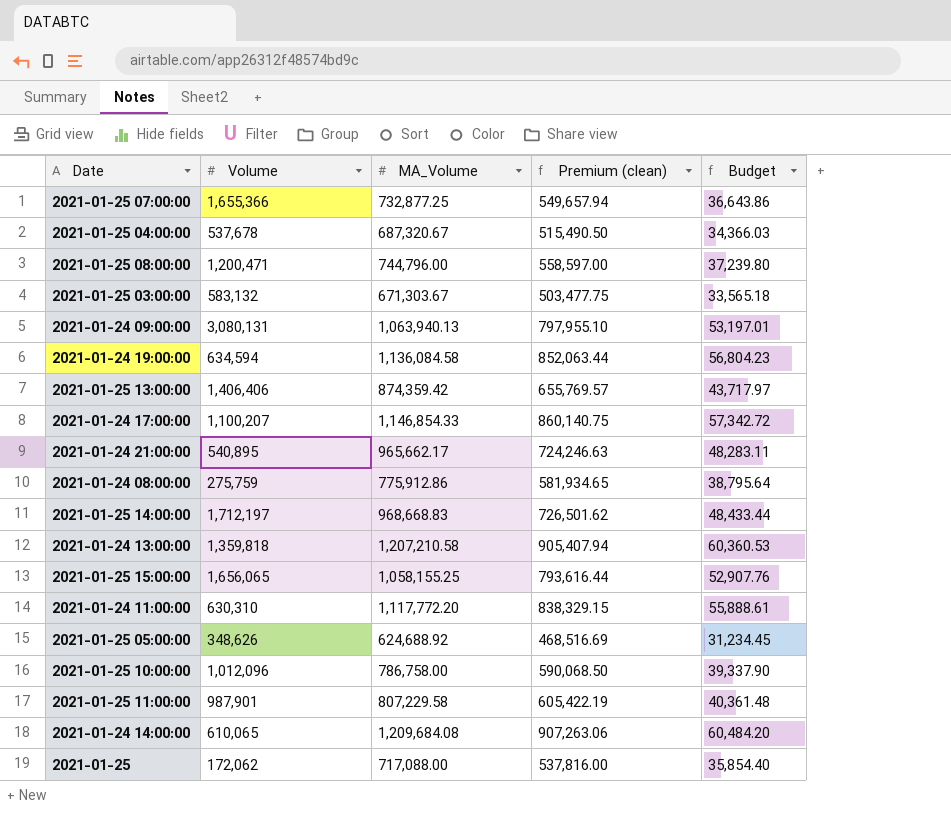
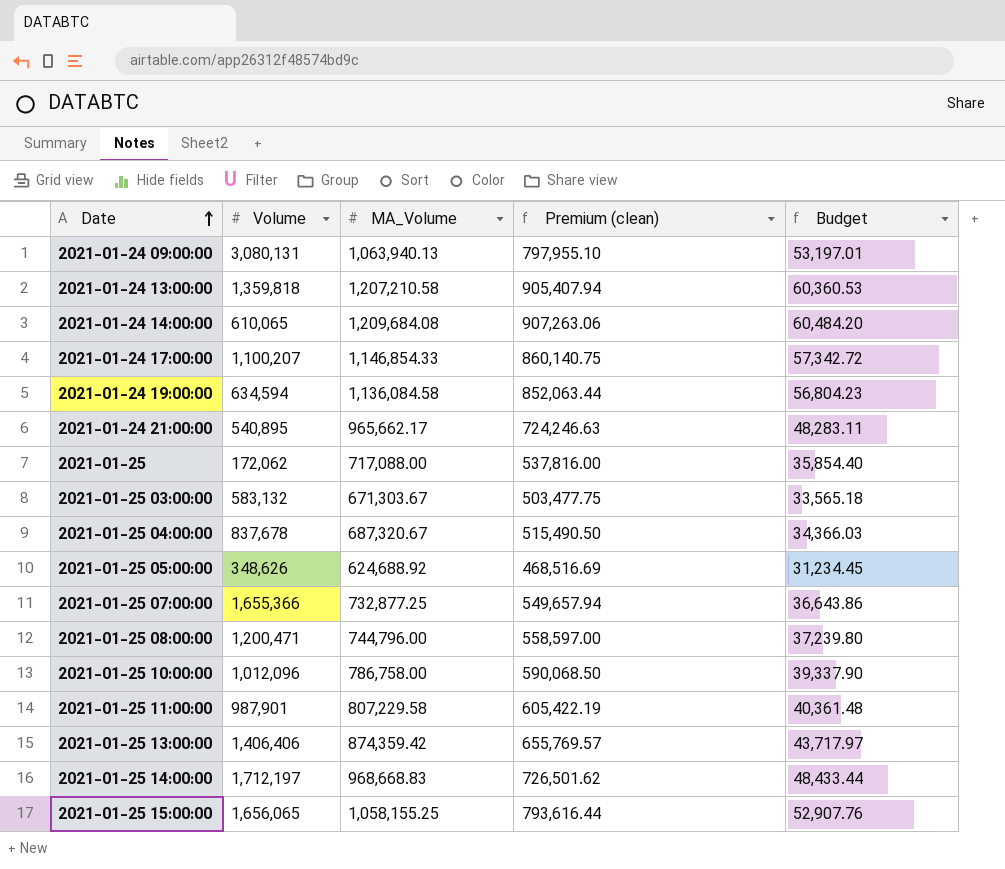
row order: none -> Date ascending
row 2021-01-24 08:00:00: 275,759 | 775,912.86 | 581,934.65 | 38,795.64 -> none
row 2021-01-24 11:00:00: 630,310 | 1,117,772.20 | 838,329.15 | 55,888.61 -> none
2021-01-25 04:00:00 | Volume: 537,678 -> 837,678

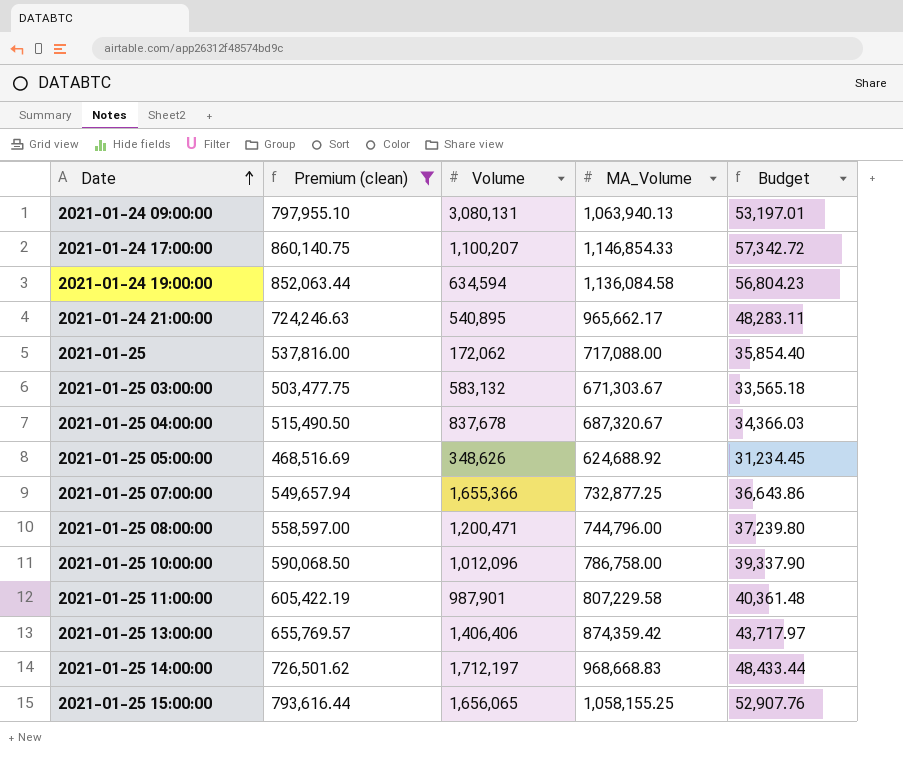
filter: none -> Premium (clean) <= 860,140.75
column Premium (clean) | position: 4 -> 2

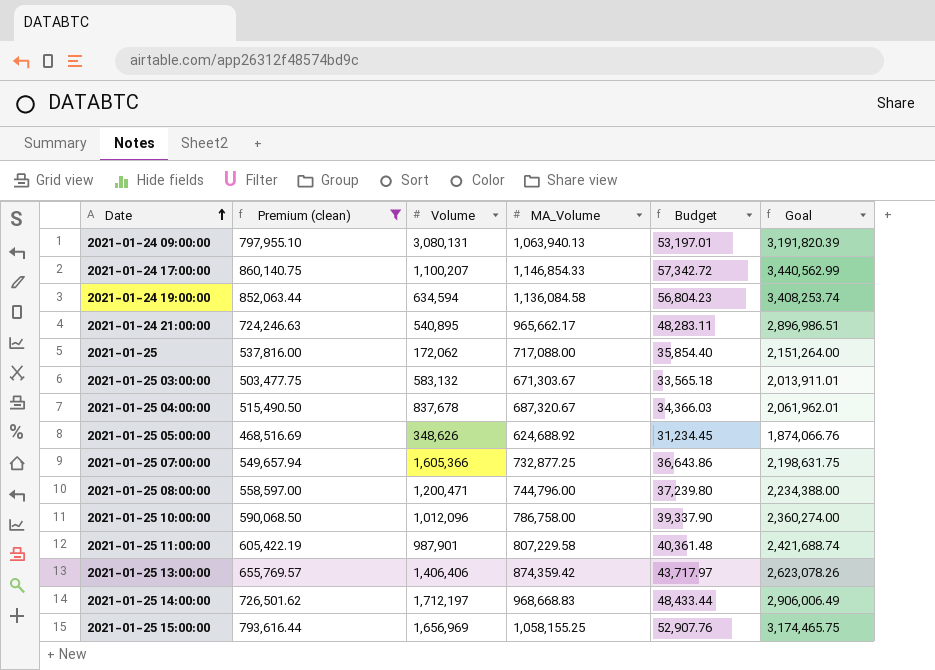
column Goal | formula: none -> [MA_Volume] * 3
2021-01-25 07:00:00 | Volume: 1,655,366 -> 1,605,366
2021-01-25 15:00:00 | Volume: 1,656,065 -> 1,656,969

